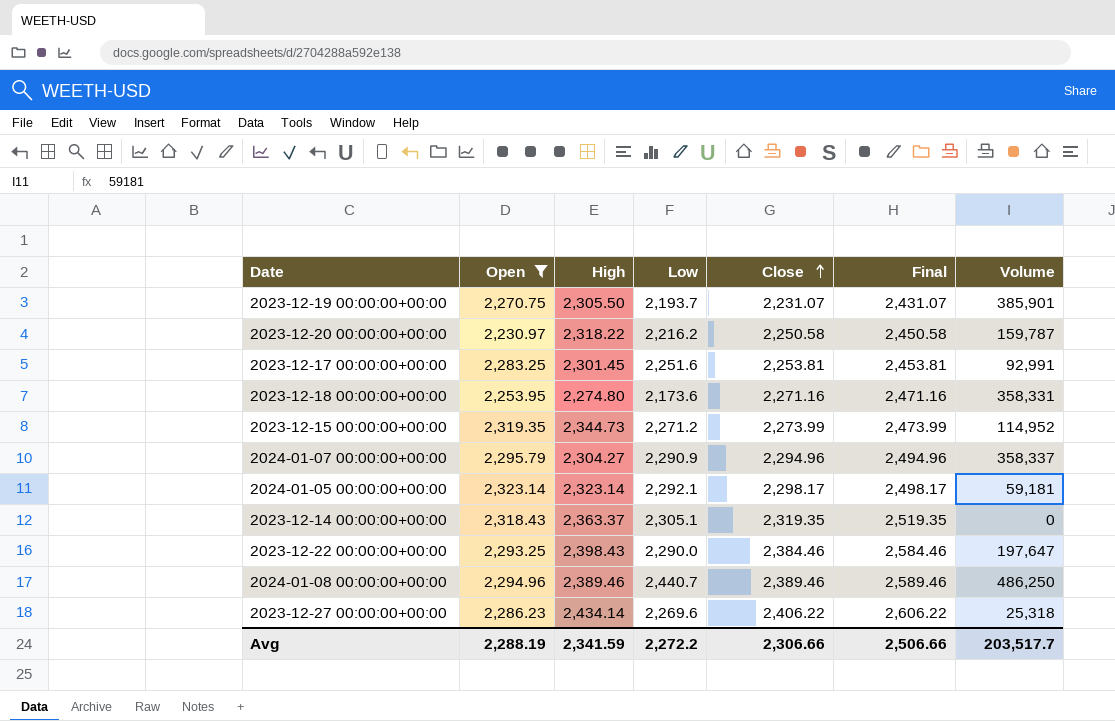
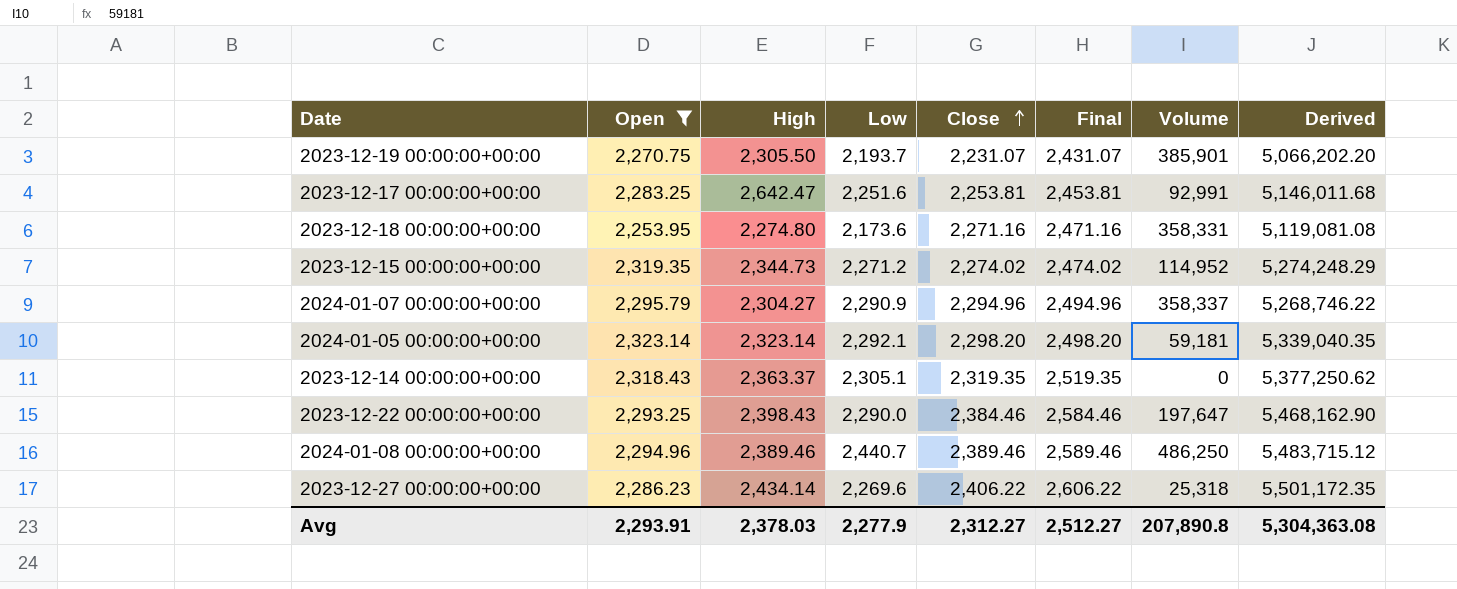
column Derived | formula: none -> [Open] * [Close]
row 2023-12-20 00:00:00+00:00: 2,230.97 | 2,318.22 | 2,216.2 | 2,250.58 | 2,450.58 | 159,787 -> none
2023-12-17 00:00:00+00:00 | High: 2,301.45 -> 2,642.47
2023-12-15 00:00:00+00:00 | Close: 2,273.99 -> 2,274.02
2023-12-15 00:00:00+00:00 | Final: 2,473.99 -> 2,474.02
2024-01-05 00:00:00+00:00 | Close: 2,298.17 -> 2,298.20
2024-01-05 00:00:00+00:00 | Final: 2,498.17 -> 2,498.20
Avg | Open: 2,288.19 -> 2,293.91
Avg | High: 2,341.59 -> 2,378.03
Avg | Low: 2,272.2 -> 2,277.9
Avg | Close: 2,306.66 -> 2,312.27
Avg | Final: 2,506.66 -> 2,512.27
Avg | Volume: 203,517.7 -> 207,890.8

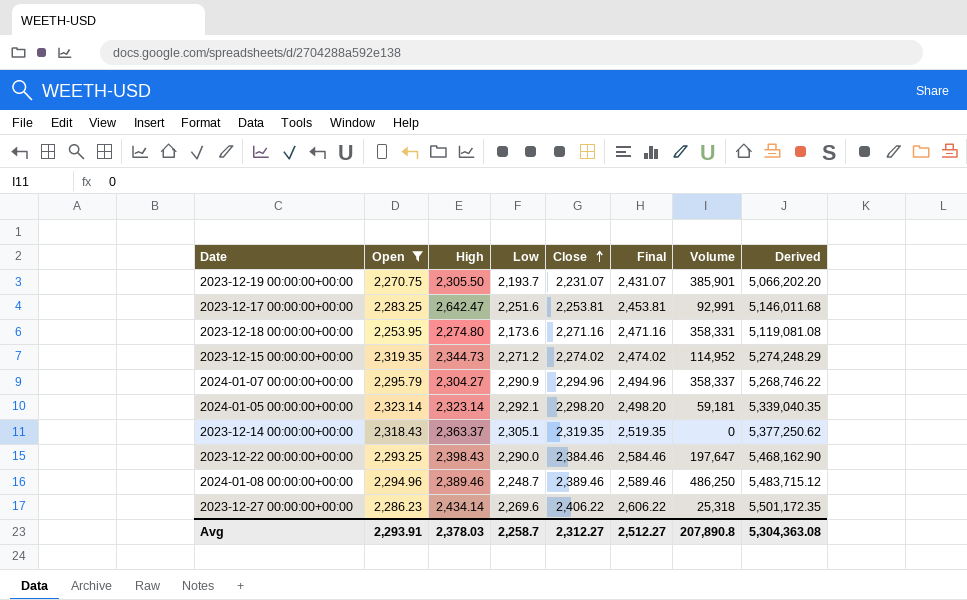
2024-01-08 00:00:00+00:00 | Low: 2,440.7 -> 2,248.7
Avg | Low: 2,277.9 -> 2,258.7

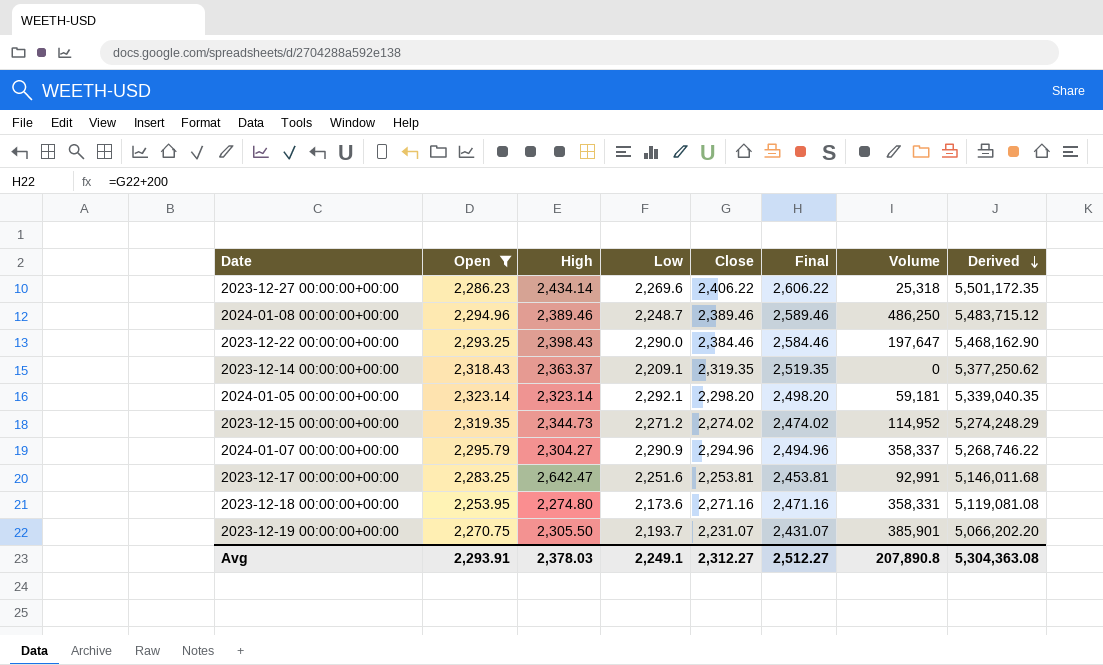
row order: Close ascending -> Derived descending
2023-12-14 00:00:00+00:00 | Low: 2,305.1 -> 2,209.1
Avg | Low: 2,258.7 -> 2,249.1

